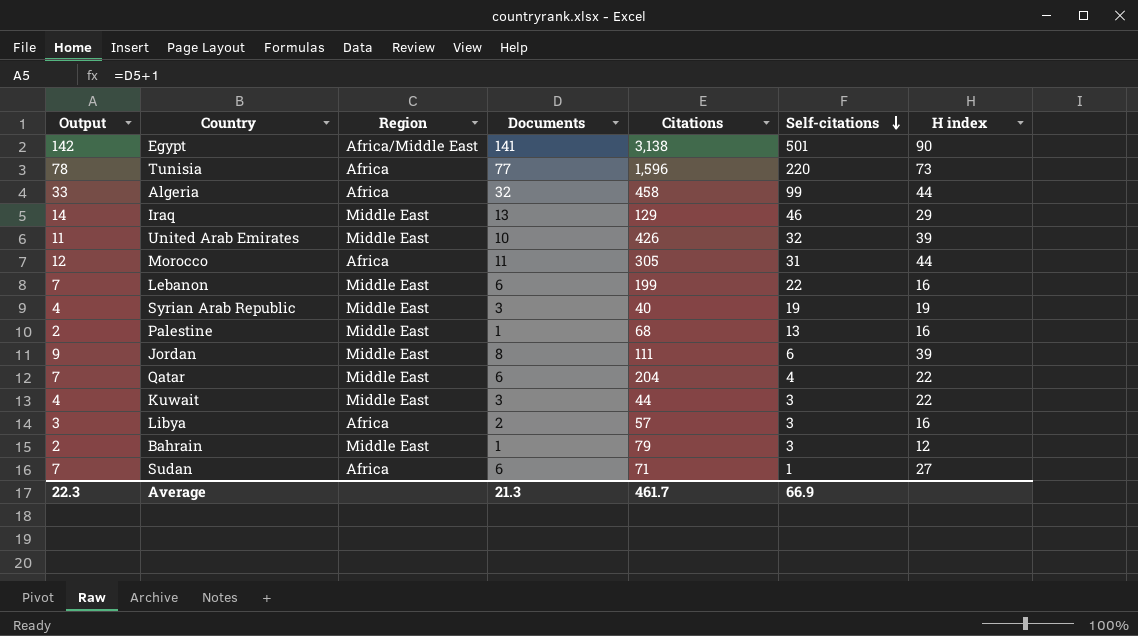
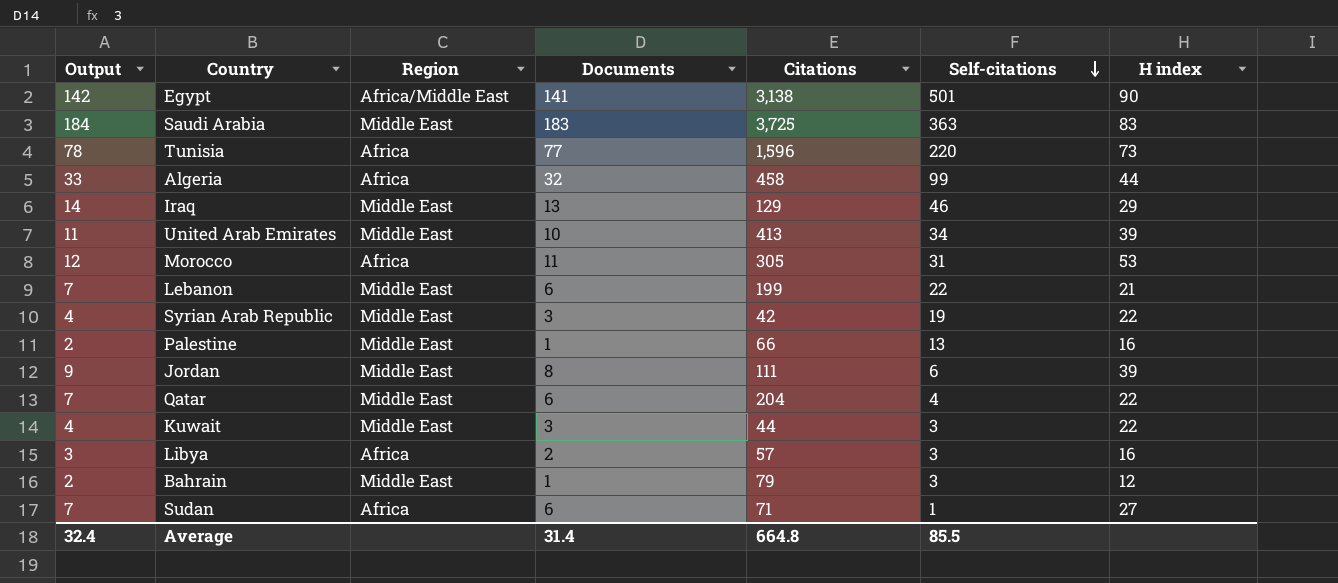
row Saudi Arabia: none -> 184 | Middle East | 183 | 3,725 | 363 | 83
United Arab Emirates | Citations: 426 -> 413
United Arab Emirates | Self-citations: 32 -> 34
Morocco | H index: 44 -> 53
Lebanon | H index: 16 -> 21
Syrian Arab Republic | Citations: 40 -> 42
Syrian Arab Republic | H index: 19 -> 22
Palestine | Citations: 68 -> 66
Average | Output: 22.3 -> 32.4
Average | Documents: 21.3 -> 31.4
Average | Citations: 461.7 -> 664.8
Average | Self-citations: 66.9 -> 85.5

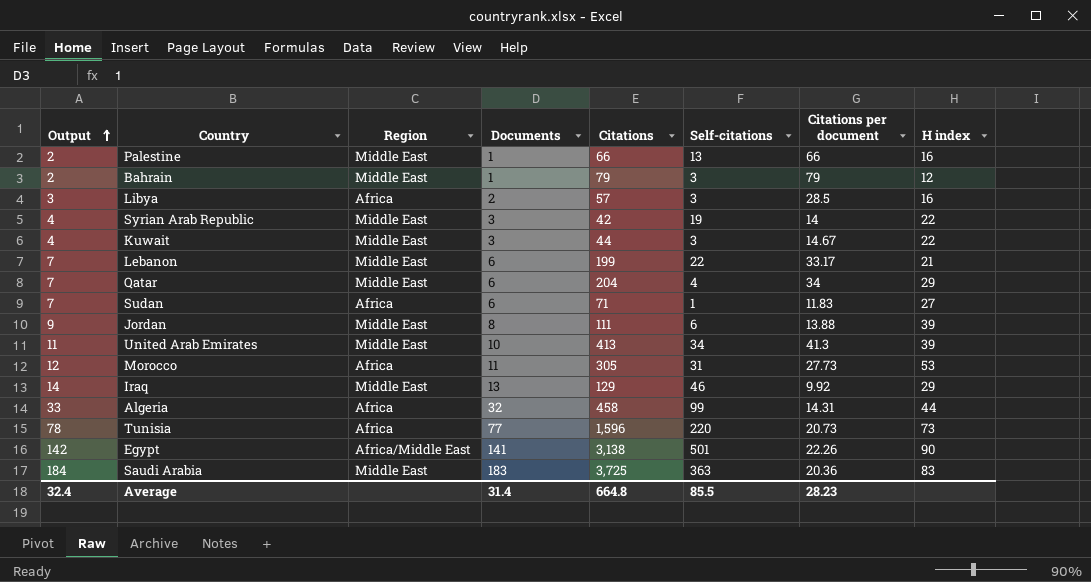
row order: Self-citations descending -> Output ascending
column Citations per document | formula: none -> [Citations] / [Documents]
Qatar | H index: 22 -> 29

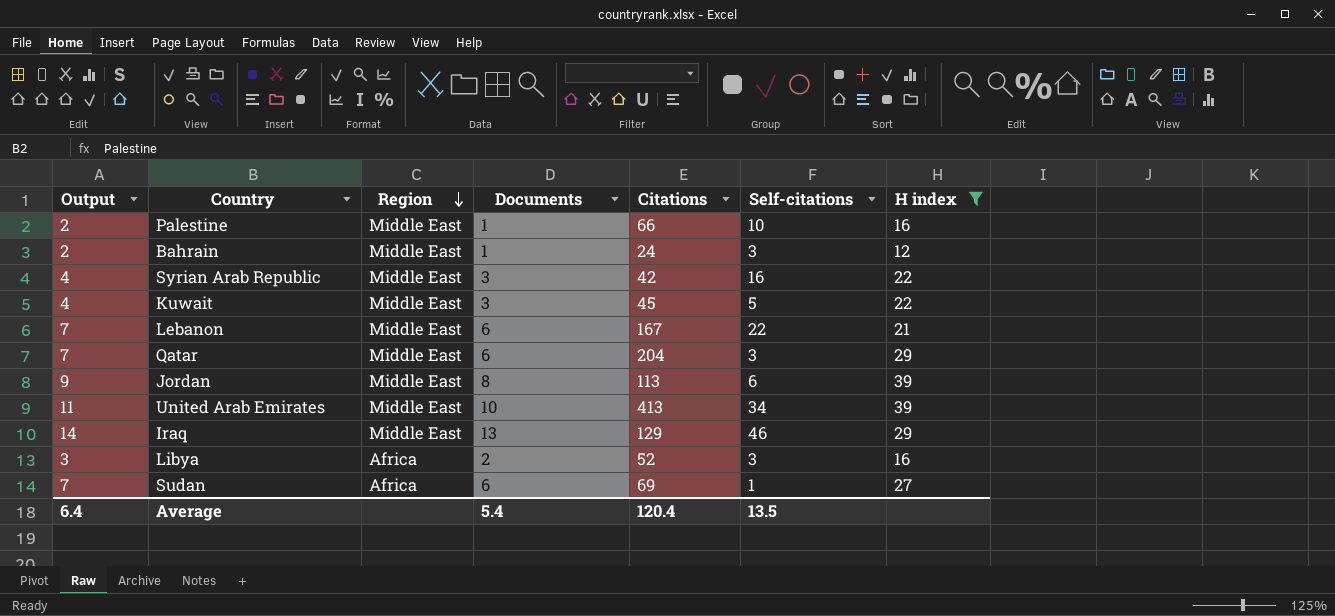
filter: none -> H index <= 39
row order: Output ascending -> Region descending
column Citations per document | formula: [Citations] / [Documents] -> none
Palestine | Self-citations: 13 -> 10
Bahrain | Citations: 79 -> 24
Syrian Arab Republic | Self-citations: 19 -> 16
Kuwait | Citations: 44 -> 45
Kuwait | Self-citations: 3 -> 5
Lebanon | Citations: 199 -> 167
Qatar | Self-citations: 4 -> 3
Jordan | Citations: 111 -> 113
Libya | Citations: 57 -> 52
Sudan | Citations: 71 -> 69
Average | Output: 32.4 -> 6.4
Average | Documents: 31.4 -> 5.4
Average | Citations: 664.8 -> 120.4
Average | Self-citations: 85.5 -> 13.5

